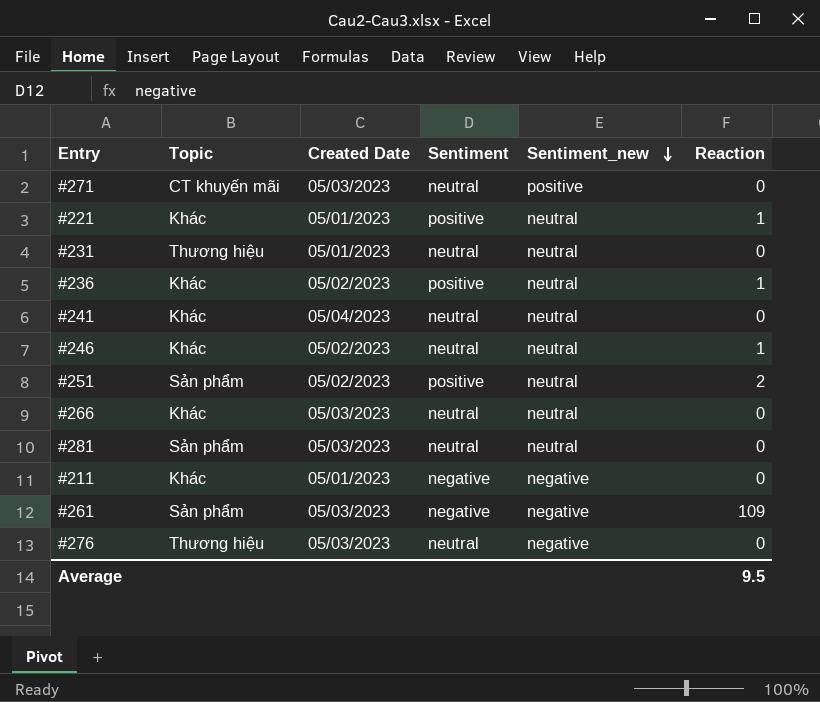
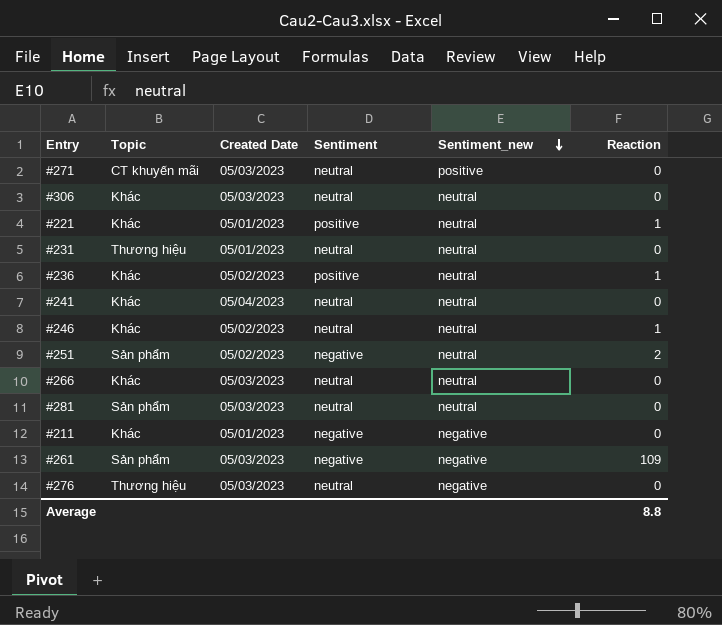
row #306: none -> Khác | 05/03/2023 | neutral | neutral | 0
#251 | Sentiment: positive -> negative
Average | Reaction: 9.5 -> 8.8

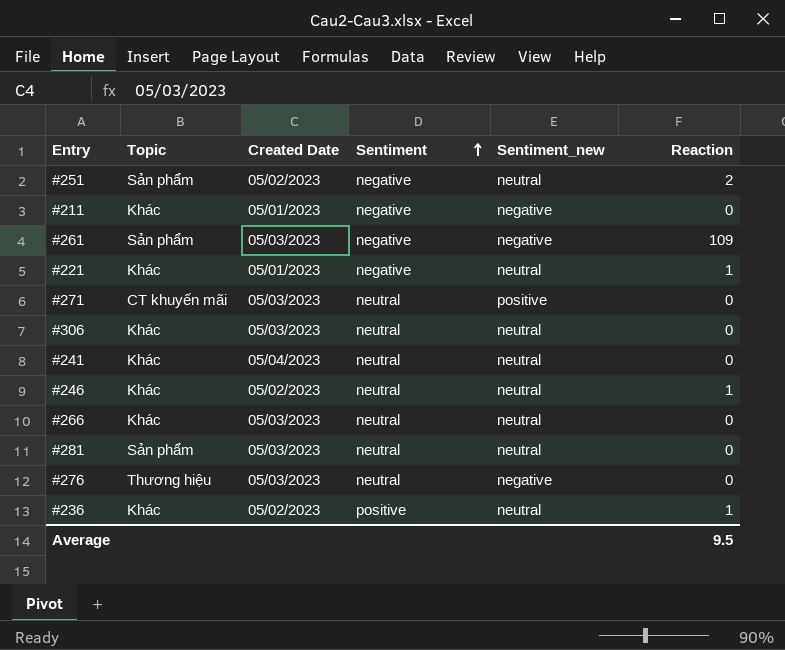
row order: Sentiment_new descending -> Sentiment ascending
row #231: Thương hiệu | 05/01/2023 | neutral | neutral | 0 -> none
#221 | Sentiment: positive -> negative
Average | Reaction: 8.8 -> 9.5

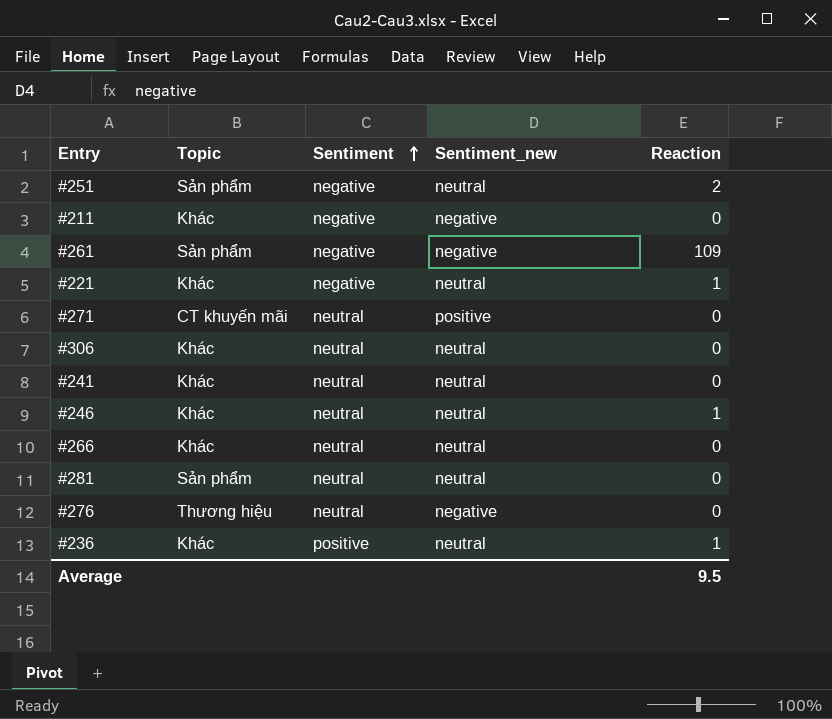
column Created Date | position: 3 -> none

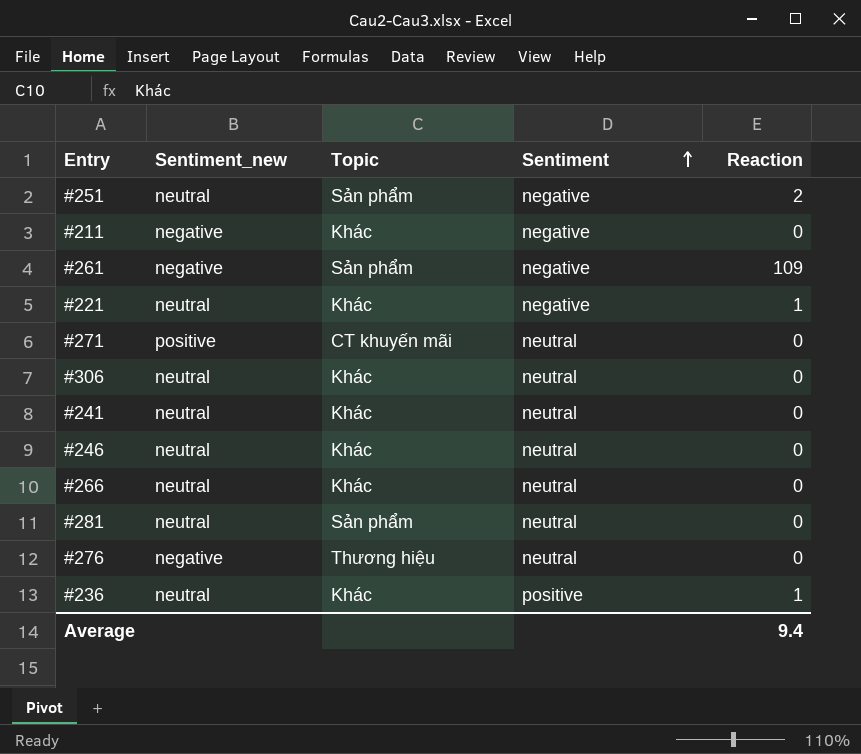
column Sentiment_new | position: 4 -> 2
#246 | Reaction: 1 -> 0
Average | Reaction: 9.5 -> 9.4

